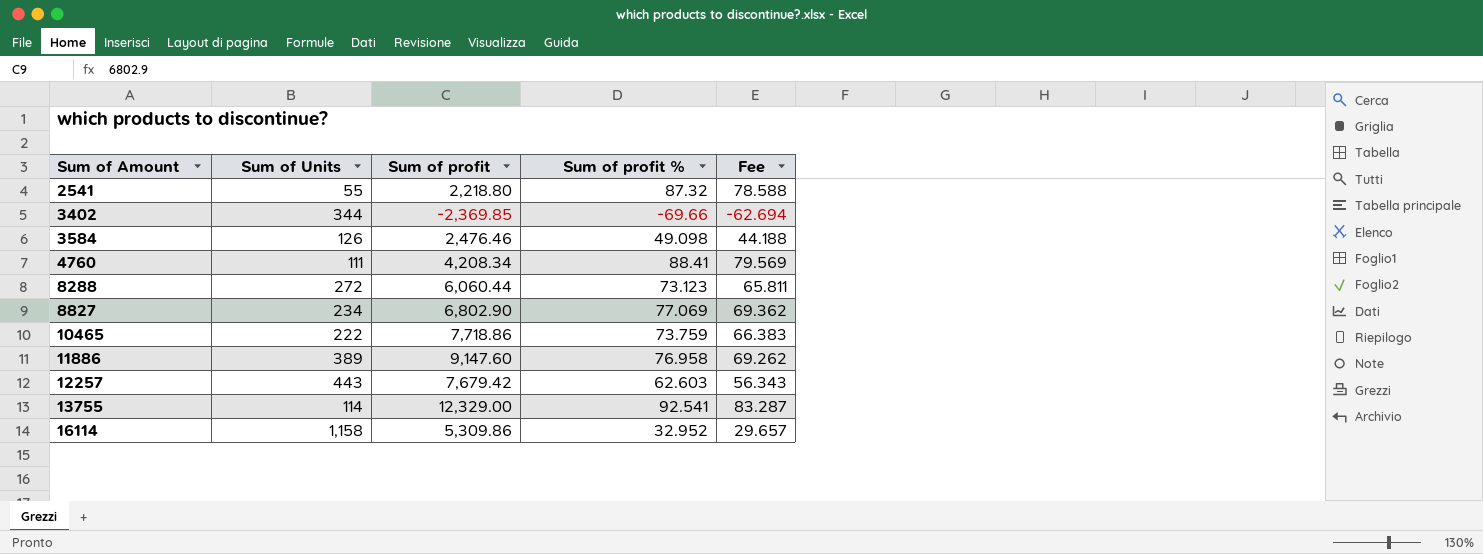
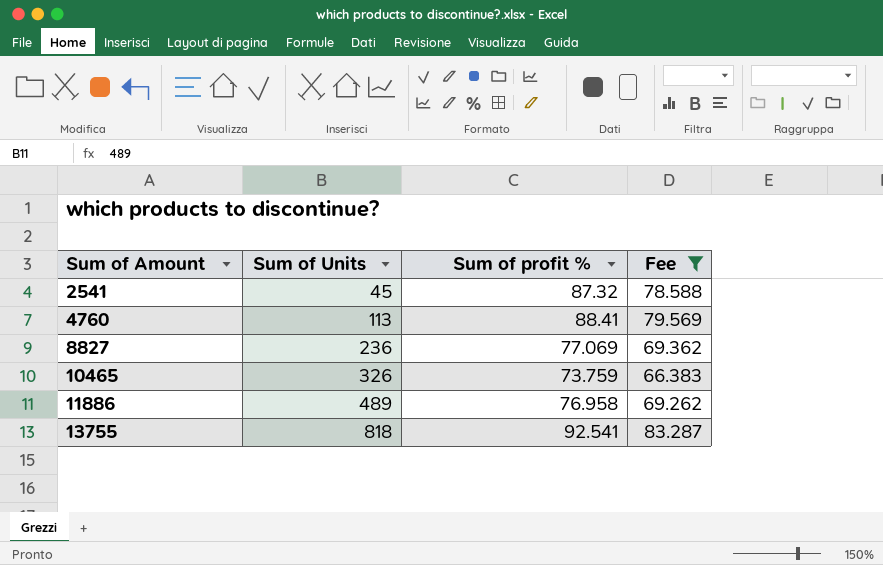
filter: none -> Fee >= 66.383
column Sum of profit | position: 3 -> none
2541 | Sum of Units: 55 -> 45
4760 | Sum of Units: 111 -> 113
8827 | Sum of Units: 234 -> 236
10465 | Sum of Units: 222 -> 326
11886 | Sum of Units: 389 -> 489
13755 | Sum of Units: 114 -> 818

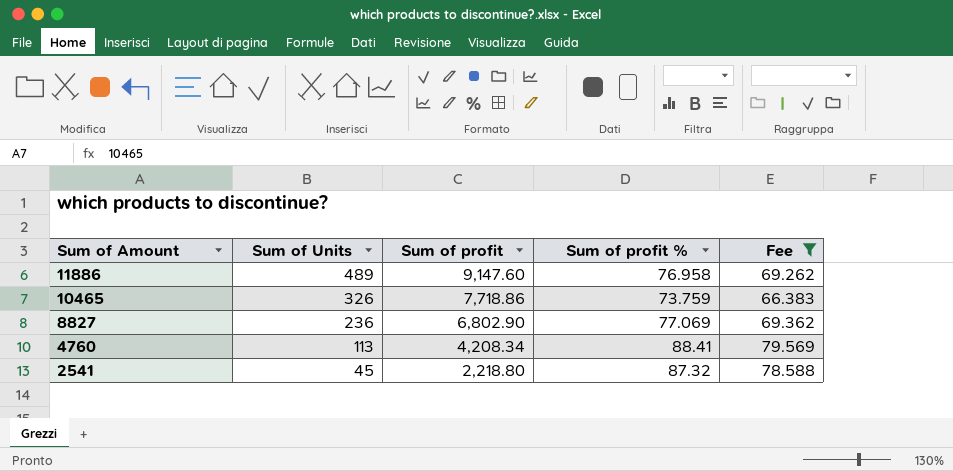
row order: Sum of Amount ascending -> Sum of Amount descending
column Sum of profit | position: none -> 3
row 13755: 818 | 92.541 | 83.287 -> none

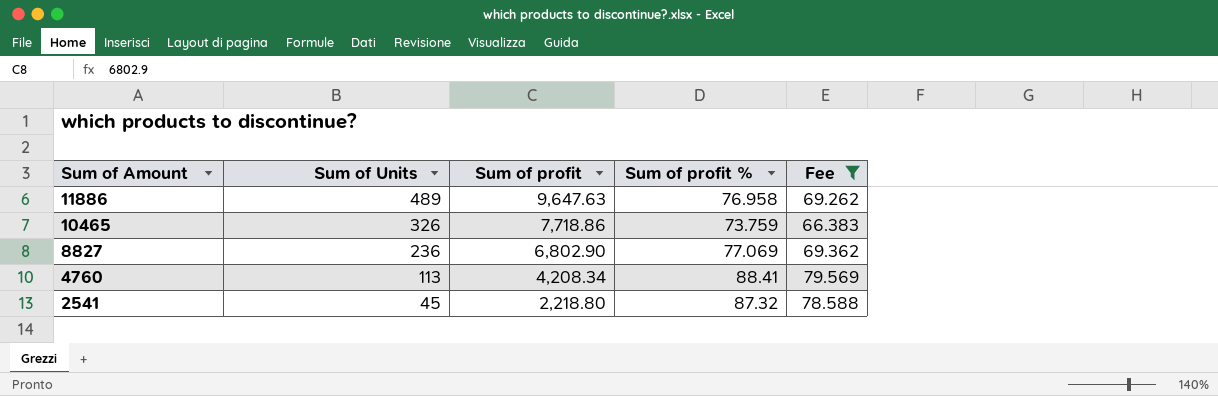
11886 | Sum of profit: 9,147.60 -> 9,647.63

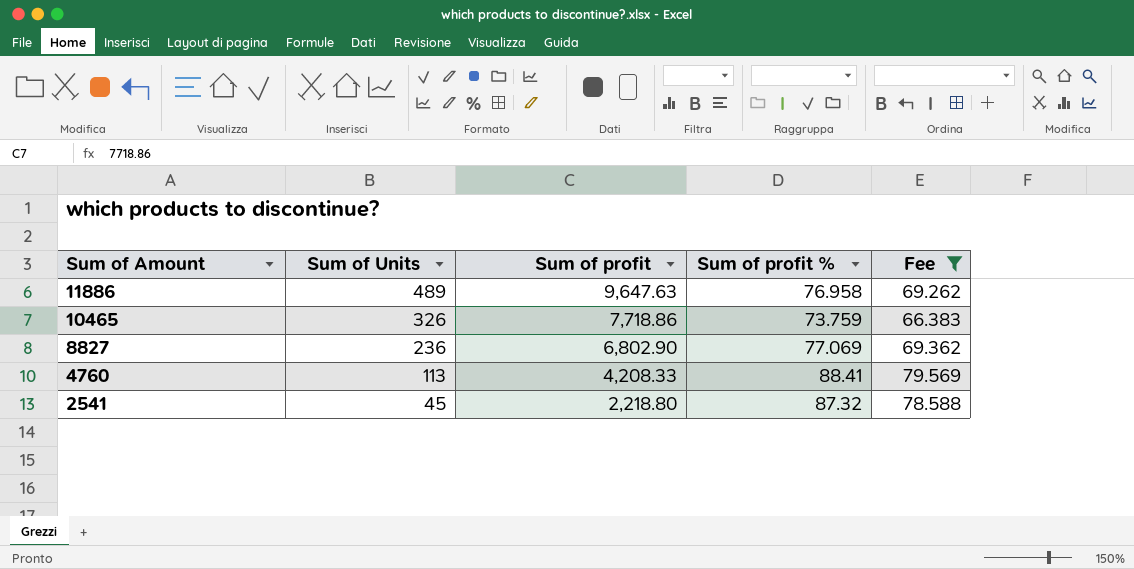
4760 | Sum of profit: 4,208.34 -> 4,208.33

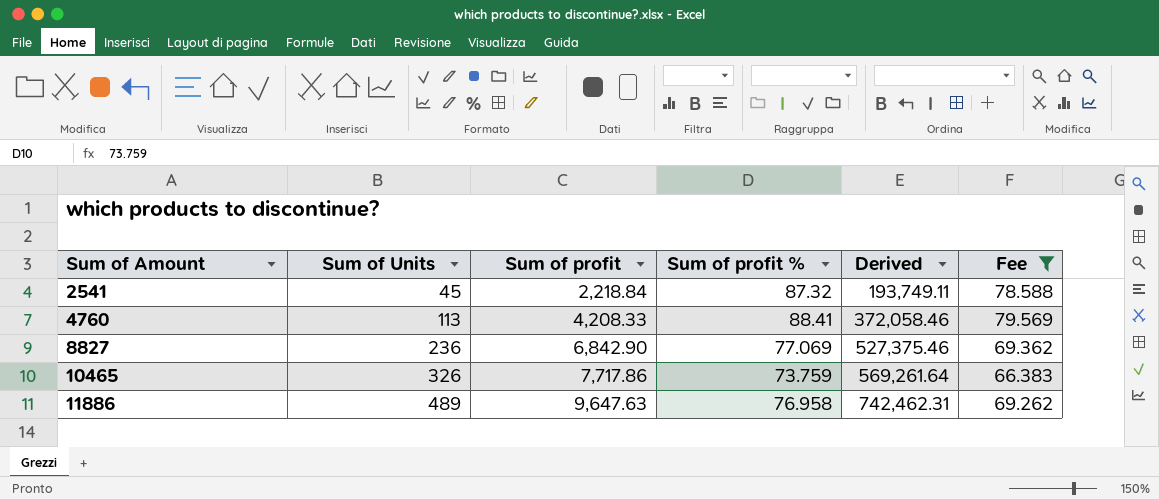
row order: Sum of Amount descending -> Sum of Amount ascending
column Derived | formula: none -> [Sum of profit] * [Sum of profit %]
2541 | Sum of profit: 2,218.80 -> 2,218.84
8827 | Sum of profit: 6,802.90 -> 6,842.90
10465 | Sum of profit: 7,718.86 -> 7,717.86

